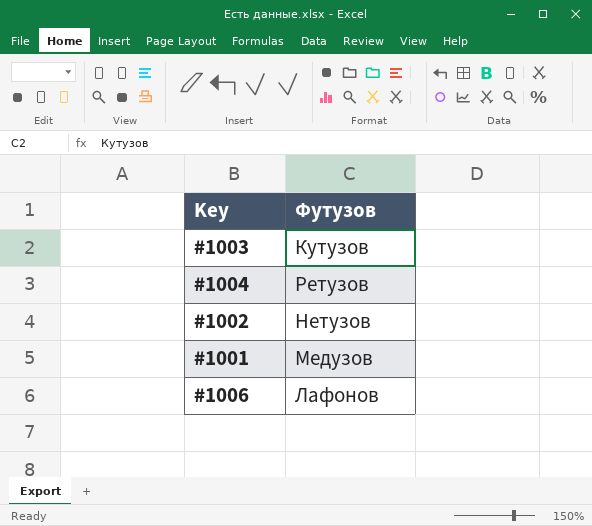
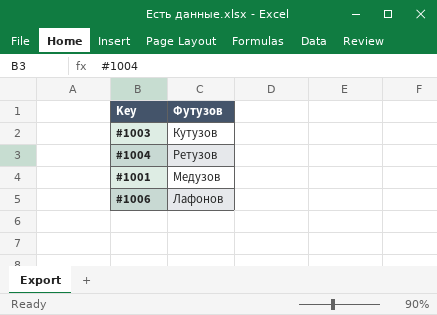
row #1002: Нетузов -> none

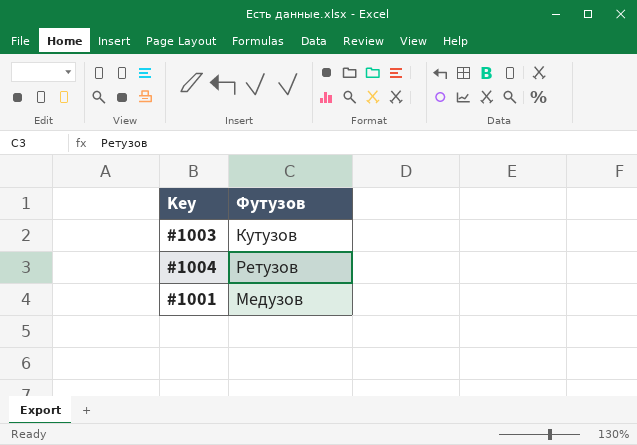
row #1006: Лафонов -> none

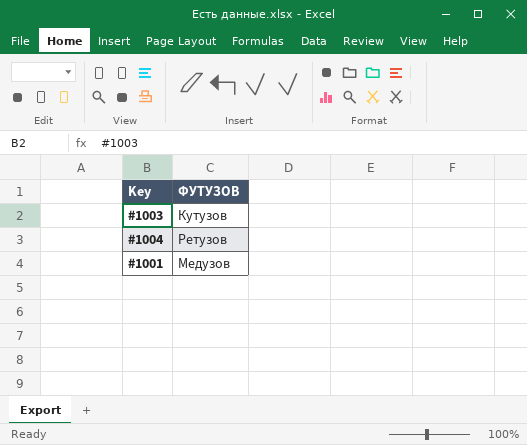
column name: Футузов -> ФУТУЗОВ

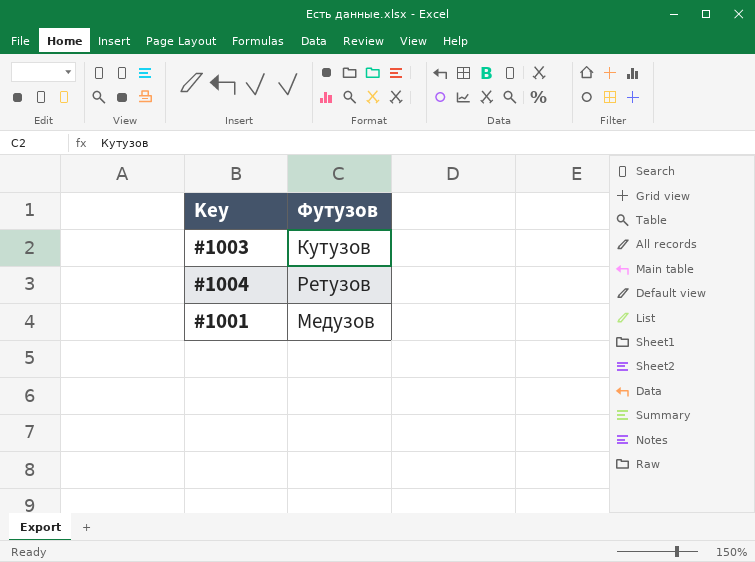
column name: ФУТУЗОВ -> Футузов

